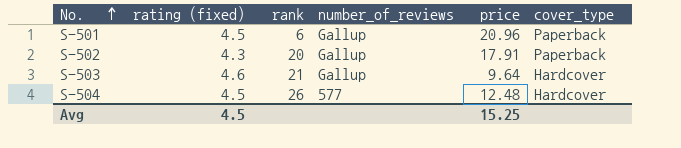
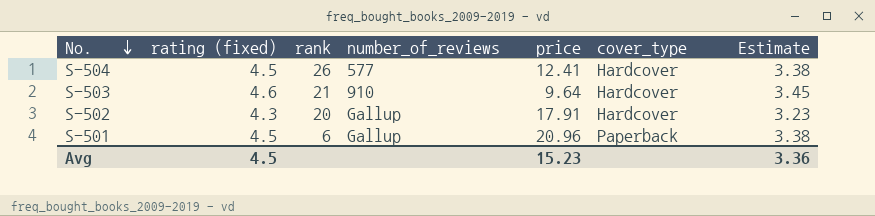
row order: No. ascending -> No. descending
column Estimate | formula: none -> [rating (fixed)] * 0.75
S-504 | price: 12.48 -> 12.41
S-503 | number_of_reviews: Gallup -> 910
S-502 | cover_type: Paperback -> Hardcover
Avg | price: 15.25 -> 15.23

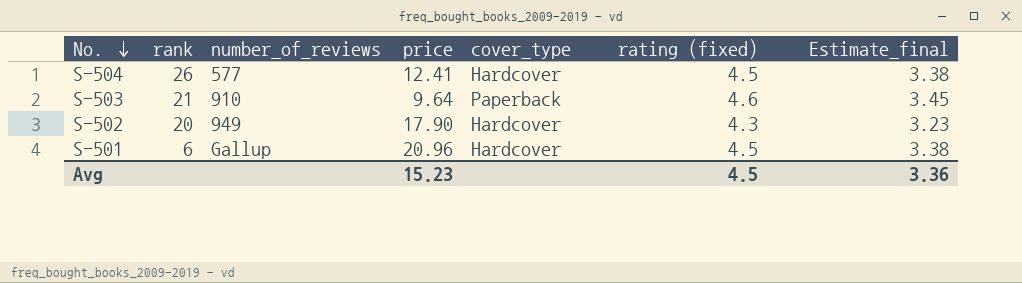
column rating (fixed) | position: 2 -> 6
column name: Estimate -> Estimate_final
S-503 | cover_type: Hardcover -> Paperback
S-502 | number_of_reviews: Gallup -> 949
S-502 | price: 17.91 -> 17.90
S-501 | cover_type: Paperback -> Hardcover

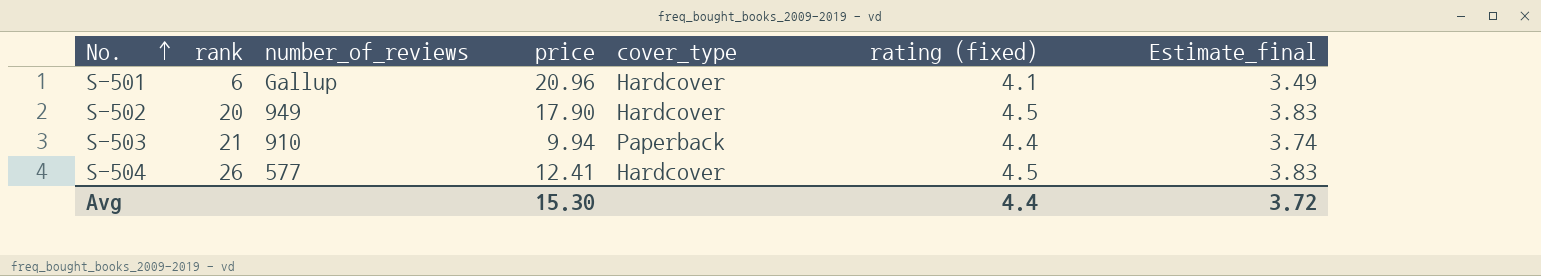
row order: No. descending -> No. ascending
column Estimate_final | formula: [rating (fixed)] * 0.75 -> [rating (fixed)] * 0.85
S-501 | rating (fixed): 4.5 -> 4.1
S-502 | rating (fixed): 4.3 -> 4.5
S-503 | price: 9.64 -> 9.94
S-503 | rating (fixed): 4.6 -> 4.4
Avg | price: 15.23 -> 15.30
Avg | rating (fixed): 4.5 -> 4.4
Avg | Estimate_final: 3.36 -> 3.72

